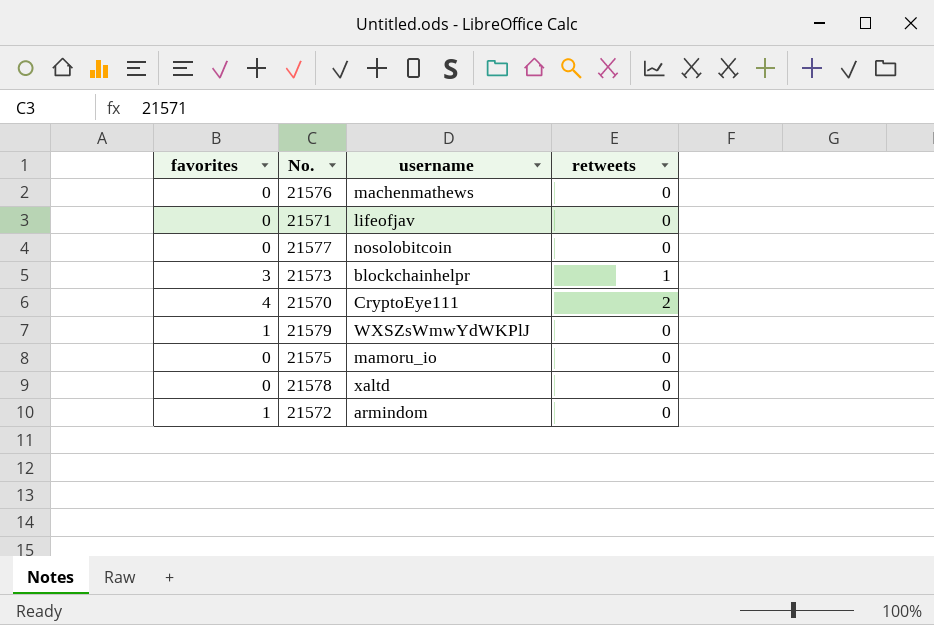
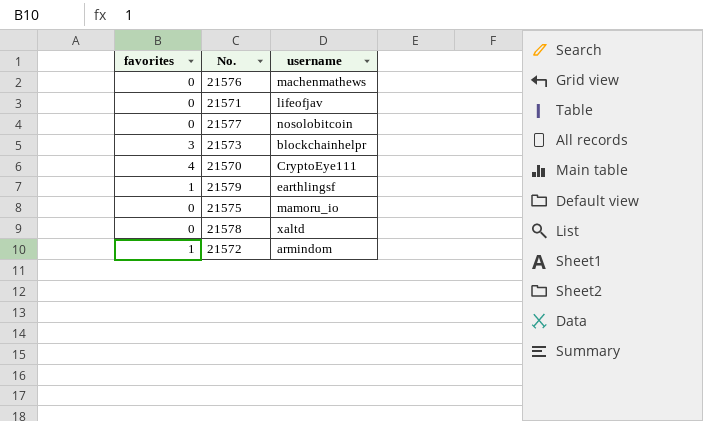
column retweets | position: 4 -> none
21579 | username: WXSZsWmwYdWKPlJ -> earthlingsf

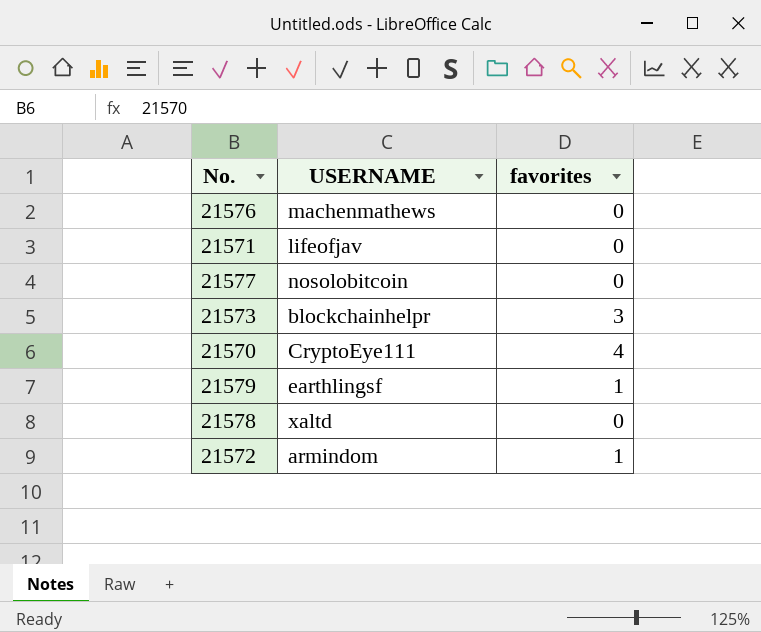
column name: username -> USERNAME
column favorites | position: 1 -> 3
row 21575: 0 | mamoru_io -> none

